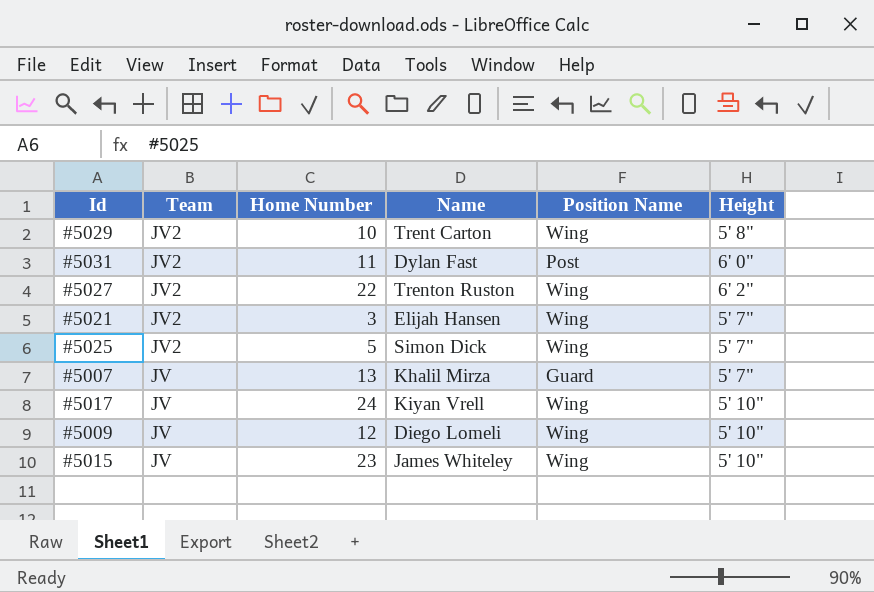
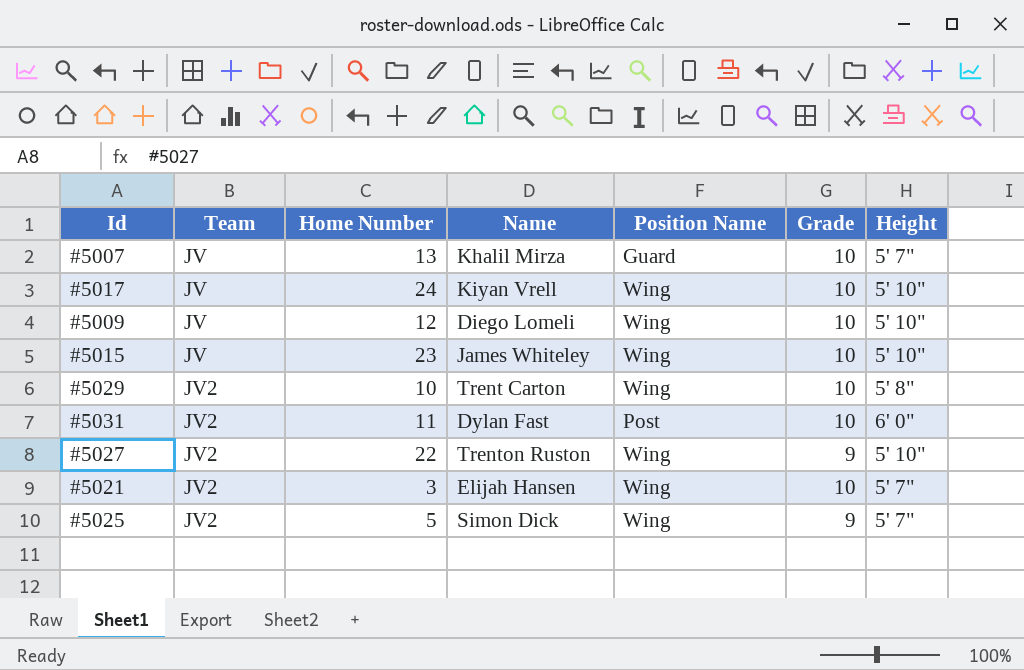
row order: Team descending -> Team ascending
column Grade | position: none -> 6
#5027 | Height: 6' 2" -> 5' 10"

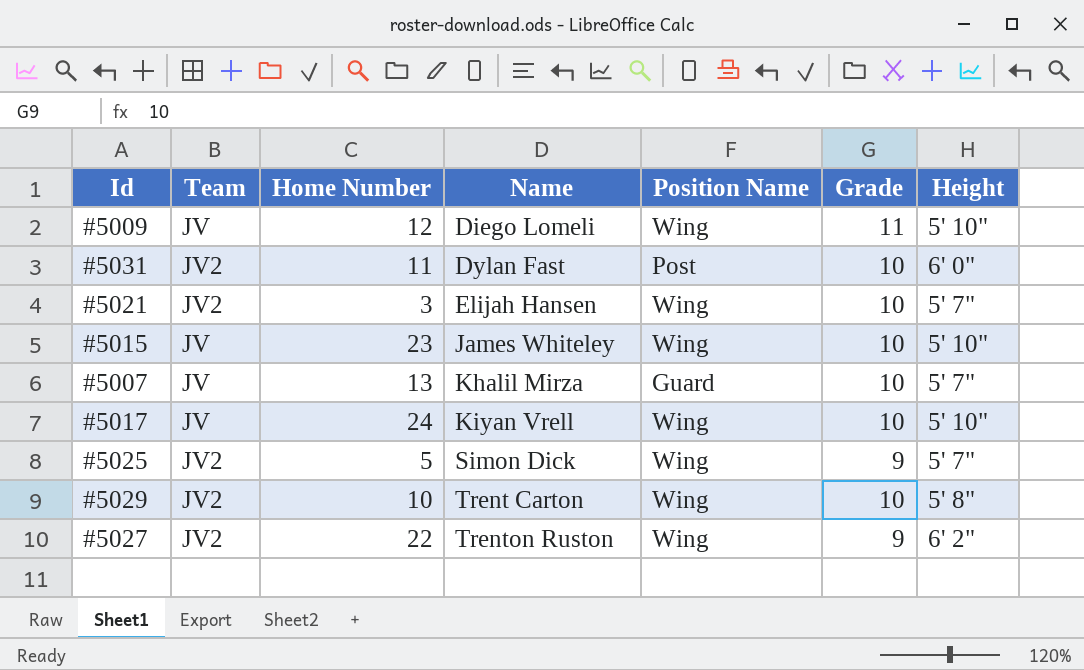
row order: Team ascending -> Name ascending
#5009 | Grade: 10 -> 11
#5027 | Height: 5' 10" -> 6' 2"

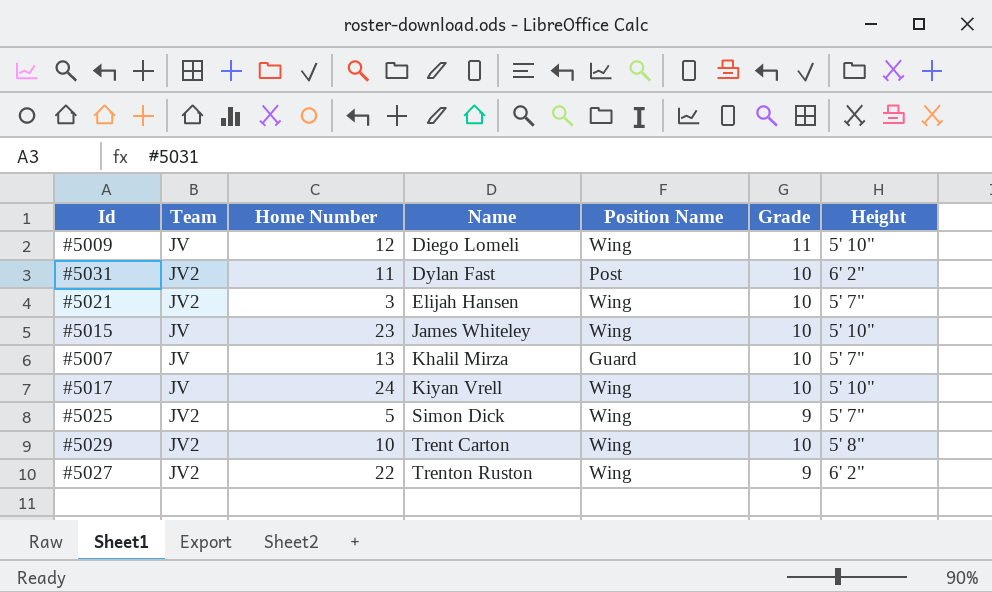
#5031 | Height: 6' 0" -> 6' 2"

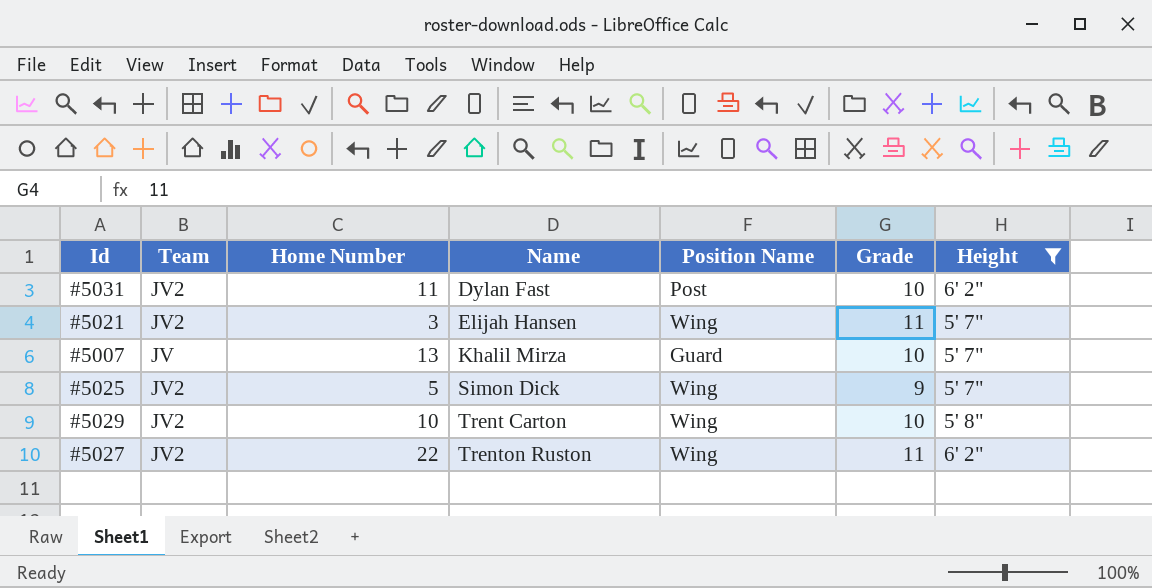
filter: none -> Height != 5' 10"
#5021 | Grade: 10 -> 11
#5027 | Grade: 9 -> 11

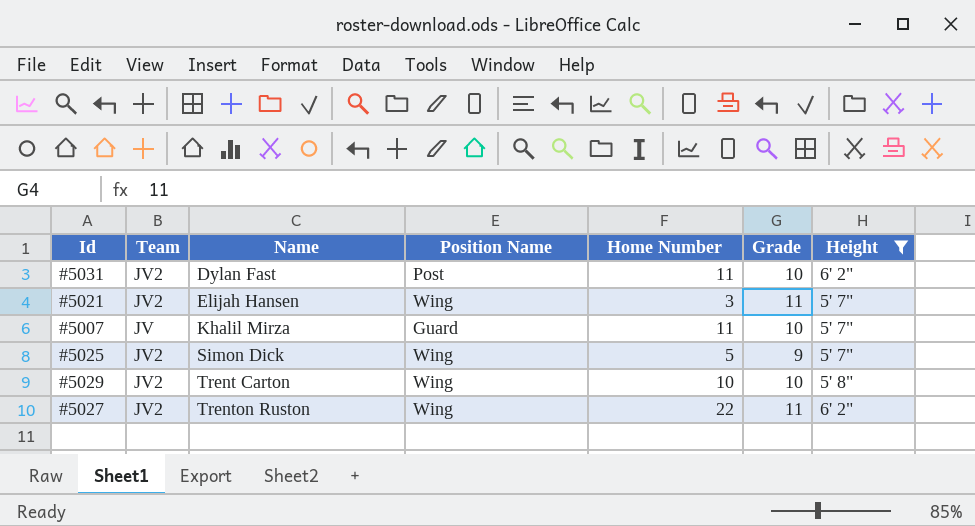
column Home Number | position: 3 -> 5
#5007 | Home Number: 13 -> 11

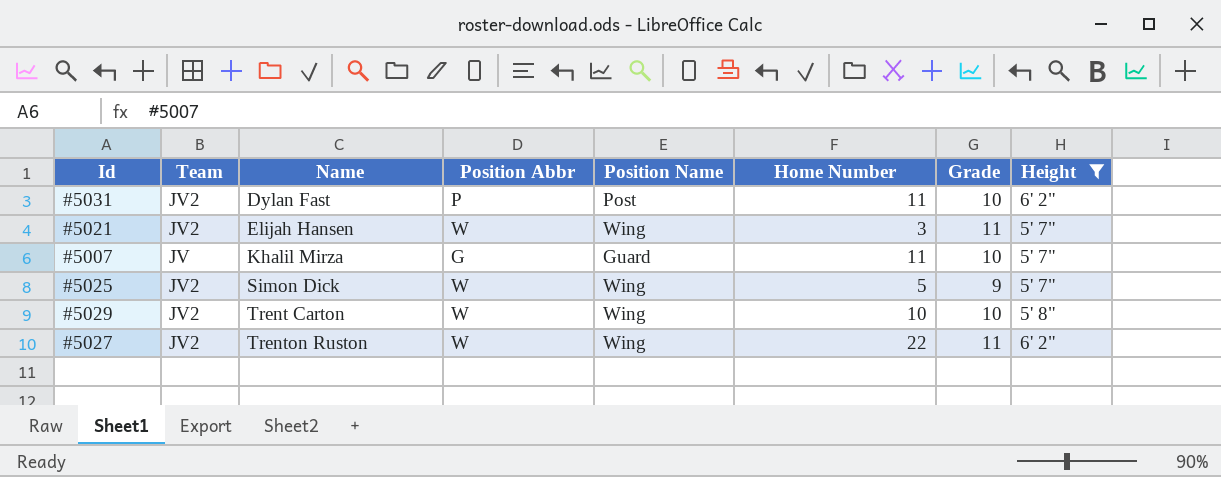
column Position Abbr | position: none -> 4

